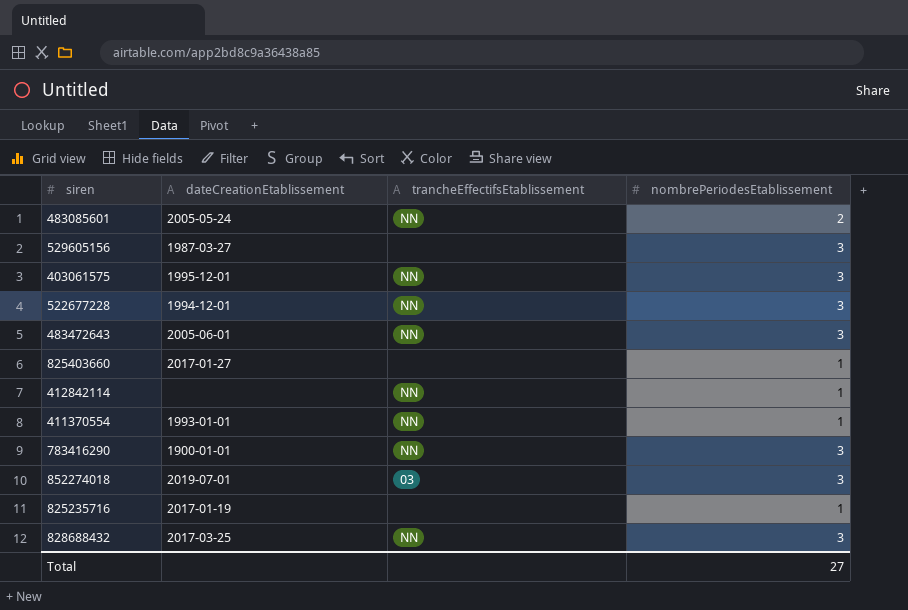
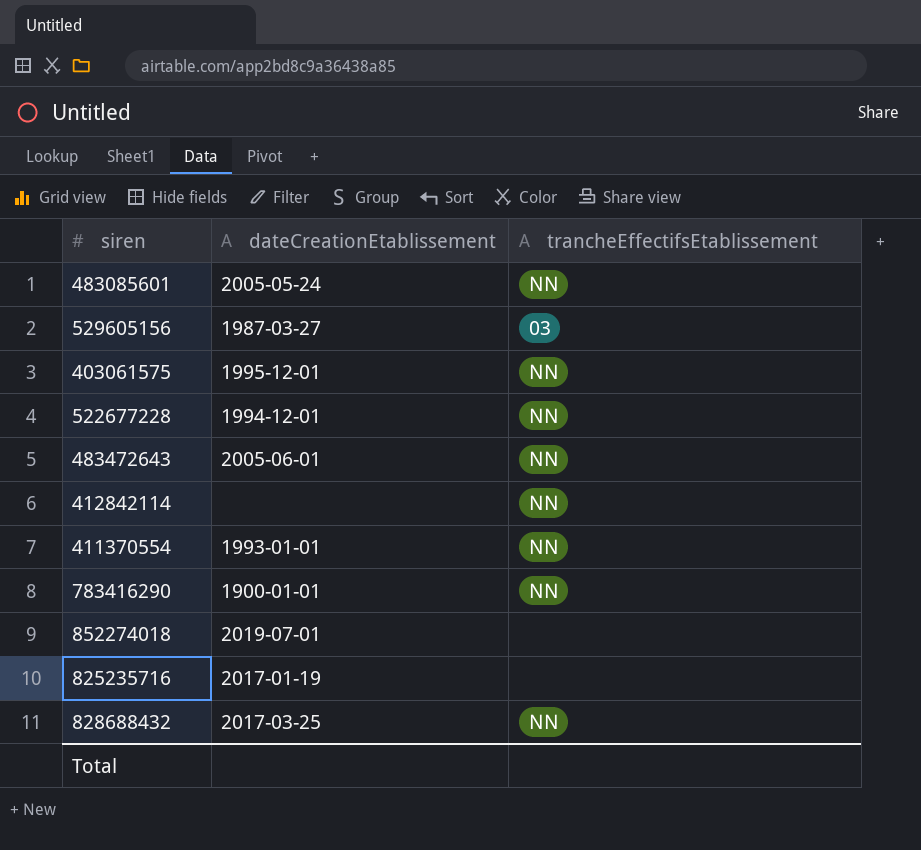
column nombrePeriodesEtablissement | position: 4 -> none
row 825403660: 2017-01-27 | none | 1 -> none
529605156 | trancheEffectifsEtablissement: none -> 03
852274018 | trancheEffectifsEtablissement: 03 -> none

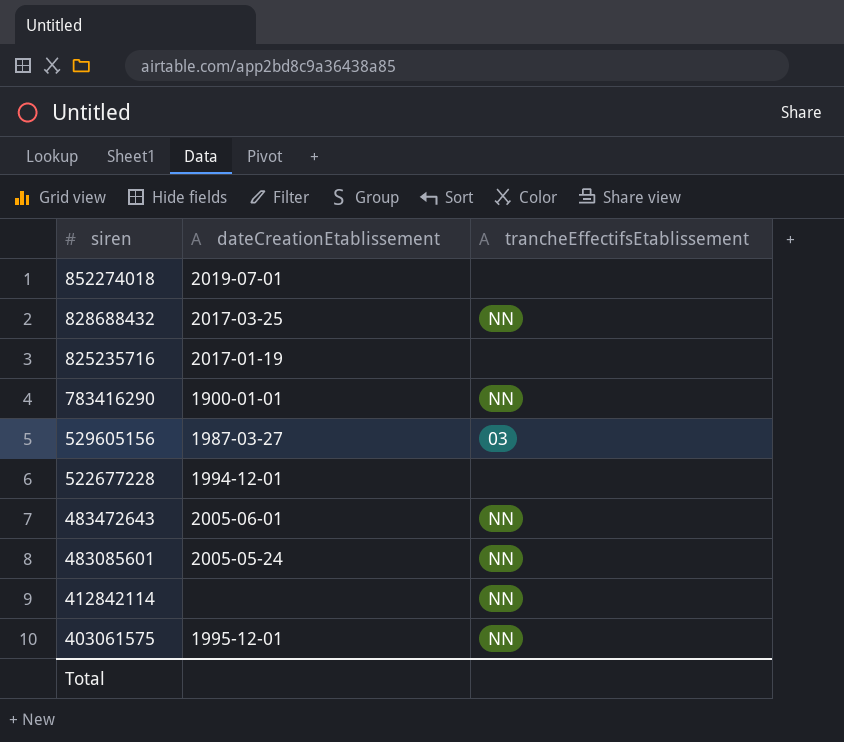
row order: none -> siren descending
row 411370554: 1993-01-01 | NN -> none
522677228 | trancheEffectifsEtablissement: NN -> none

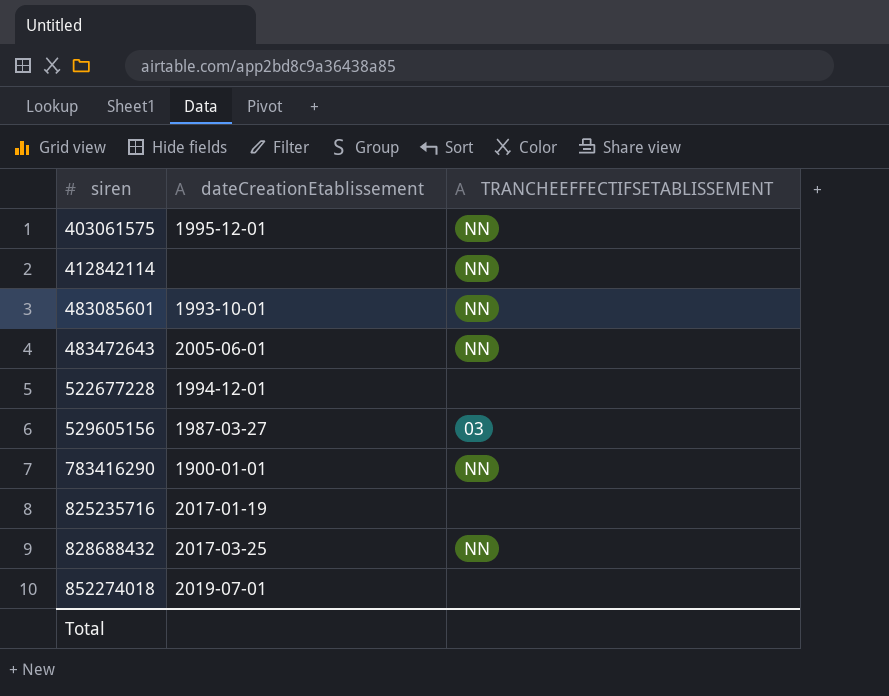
row order: siren descending -> siren ascending
column name: trancheEffectifsEtablissement -> TRANCHEEFFECTIFSETABLISSEMENT
483085601 | dateCreationEtablissement: 2005-05-24 -> 1993-10-01

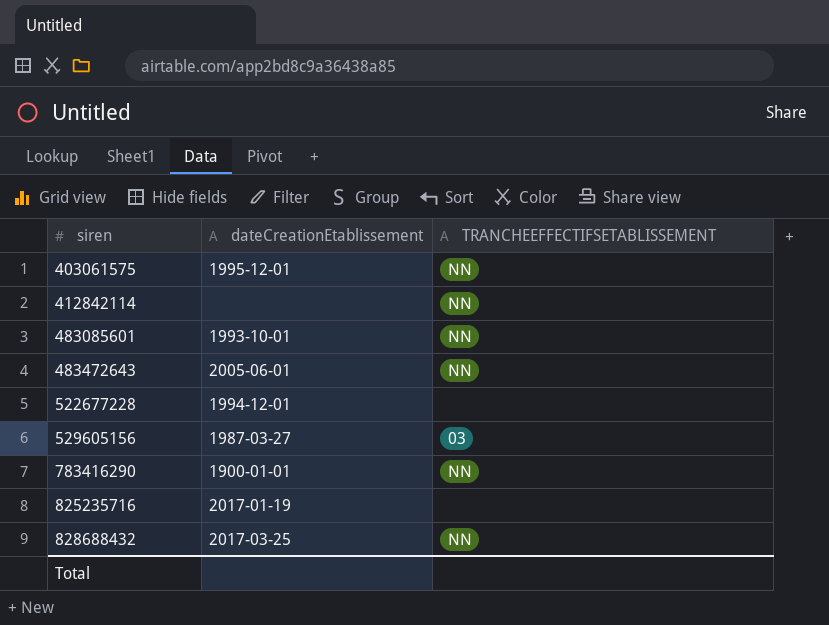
row 852274018: 2019-07-01 | none -> none

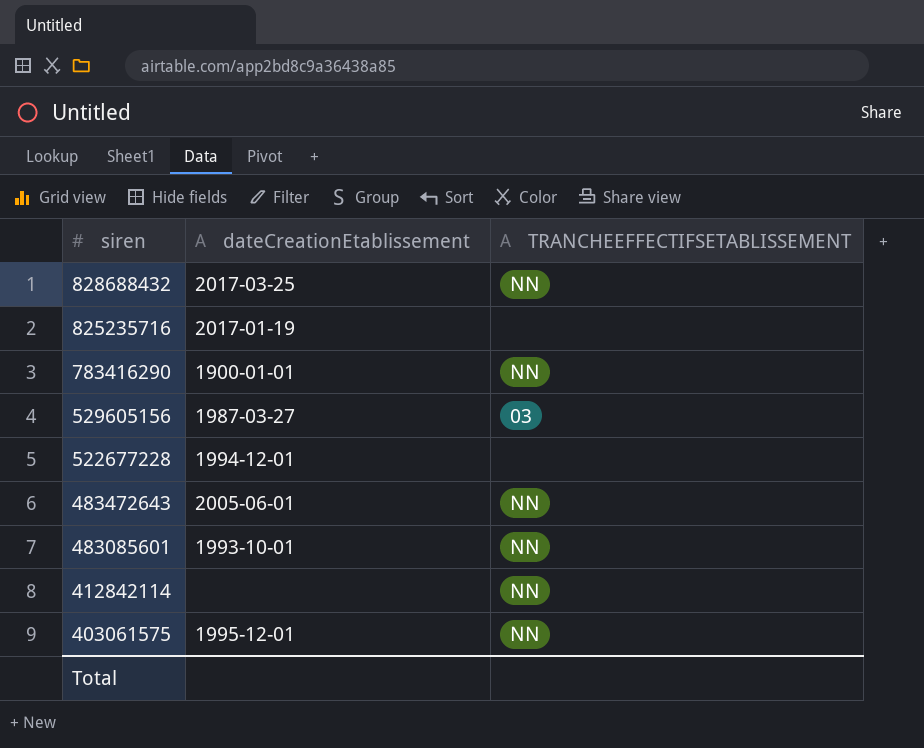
row order: siren ascending -> siren descending

